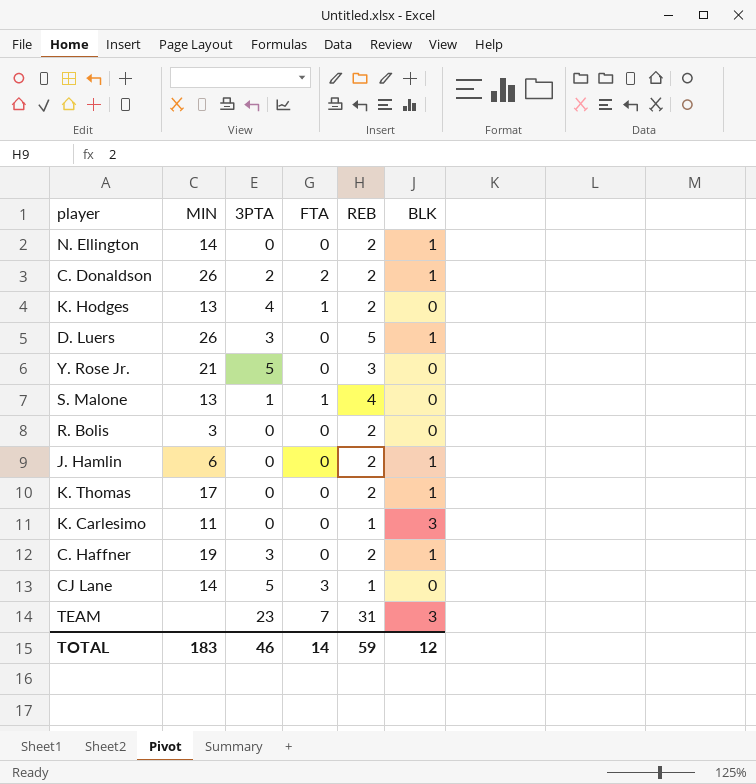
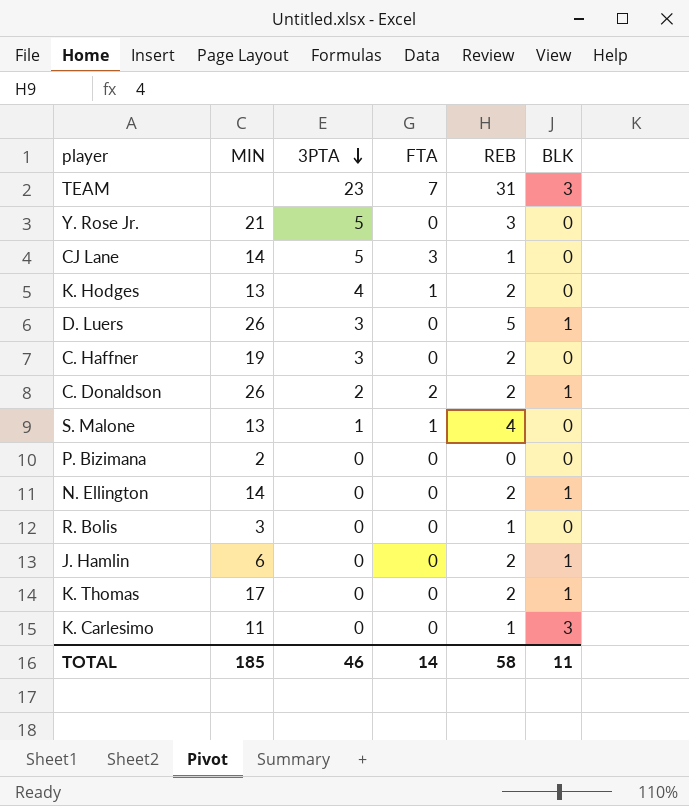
row order: none -> 3PTA descending
C. Haffner | BLK: 1 -> 0
row P. Bizimana: none -> 2 | 0 | 0 | 0 | 0
R. Bolis | REB: 2 -> 1
TOTAL | MIN: 183 -> 185
TOTAL | REB: 59 -> 58
TOTAL | BLK: 12 -> 11

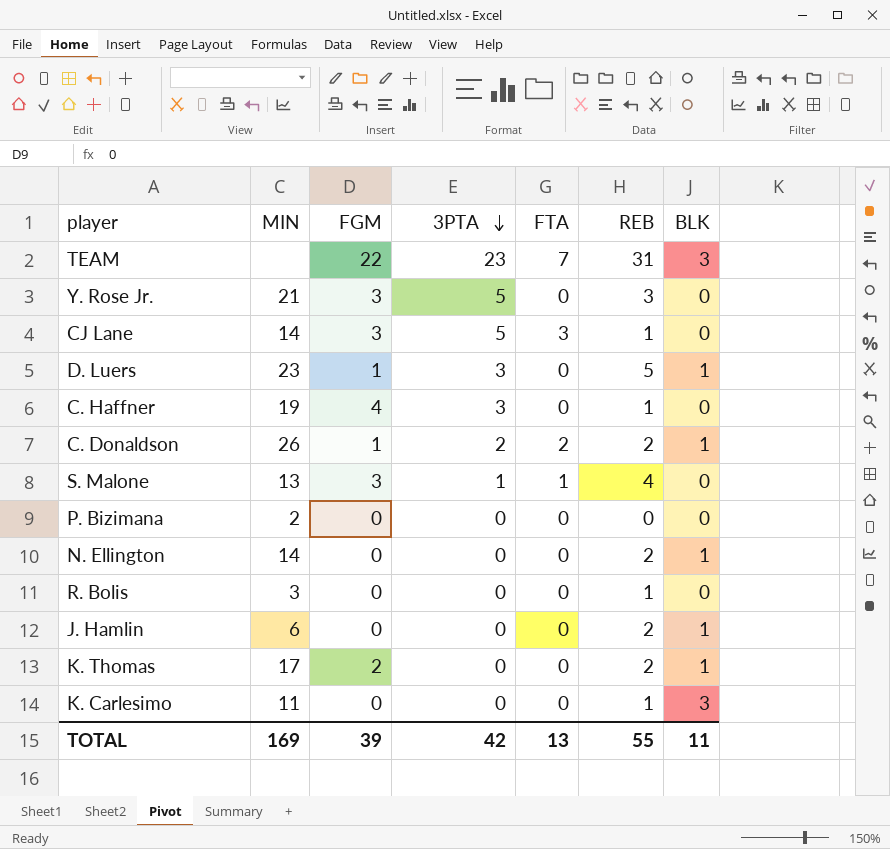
column FGM | position: none -> 3
row K. Hodges: 13 | 4 | 1 | 2 | 0 -> none
D. Luers | MIN: 26 -> 23
C. Haffner | REB: 2 -> 1
TOTAL | MIN: 185 -> 169
TOTAL | 3PTA: 46 -> 42
TOTAL | FTA: 14 -> 13
TOTAL | REB: 58 -> 55

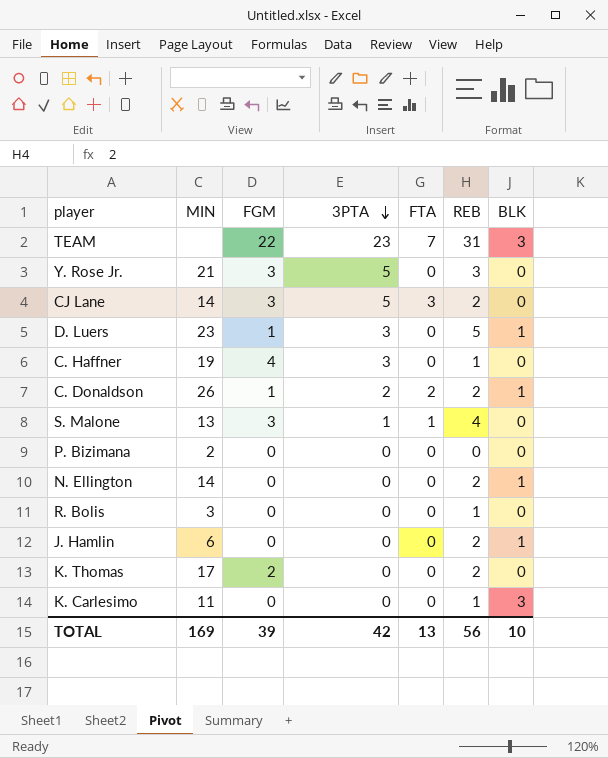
CJ Lane | REB: 1 -> 2
K. Thomas | BLK: 1 -> 0
TOTAL | REB: 55 -> 56
TOTAL | BLK: 11 -> 10

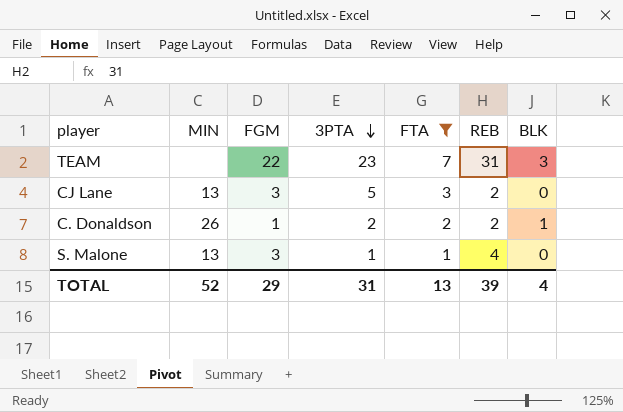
filter: none -> FTA != 0
CJ Lane | MIN: 14 -> 13
TOTAL | MIN: 169 -> 52
TOTAL | FGM: 39 -> 29
TOTAL | 3PTA: 42 -> 31
TOTAL | REB: 56 -> 39
TOTAL | BLK: 10 -> 4

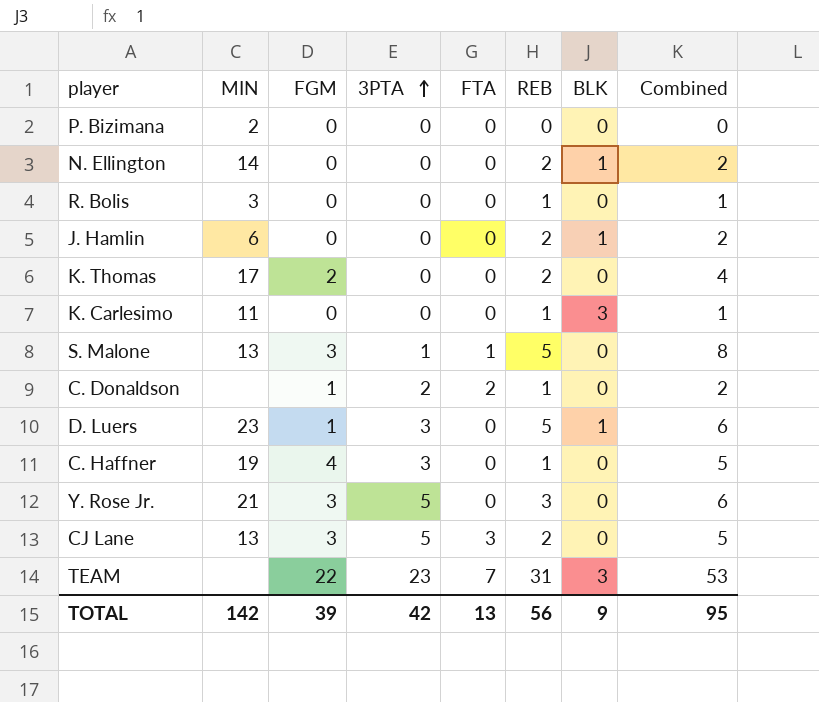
filter: FTA != 0 -> none
row order: 3PTA descending -> 3PTA ascending
column Combined | formula: none -> [FGM] + [REB]
S. Malone | REB: 4 -> 5
C. Donaldson | MIN: 26 -> none
C. Donaldson | REB: 2 -> 1
C. Donaldson | BLK: 1 -> 0
TOTAL | MIN: 52 -> 142
TOTAL | FGM: 29 -> 39
TOTAL | 3PTA: 31 -> 42
TOTAL | REB: 39 -> 56
TOTAL | BLK: 4 -> 9

